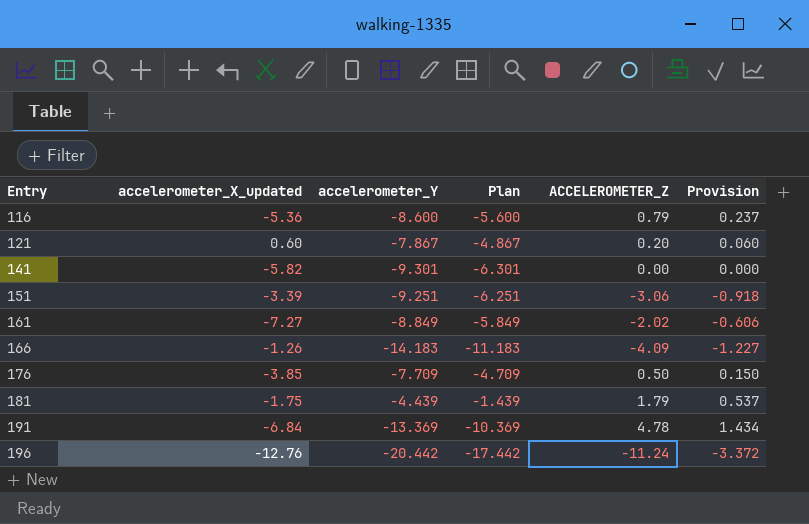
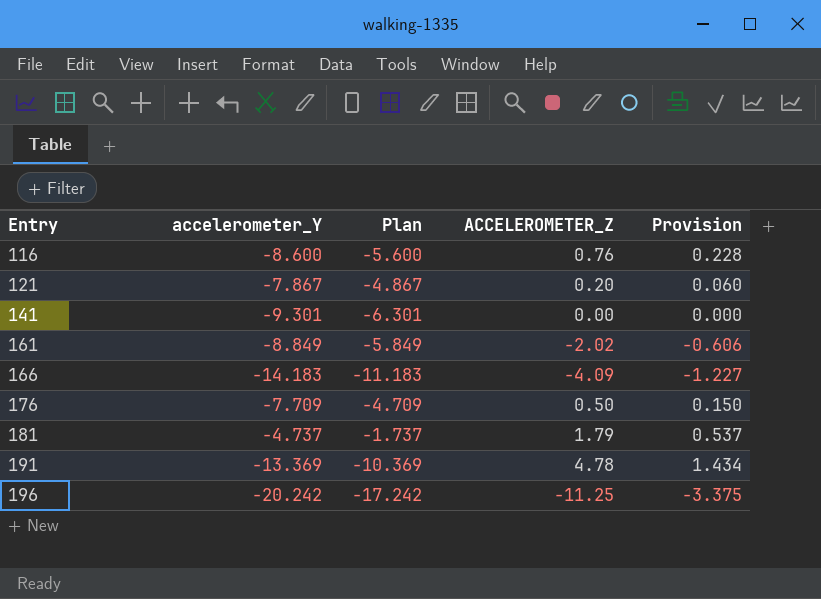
column accelerometer_X_updated | position: 2 -> none
row 151: -3.39 | -9.251 | -6.251 | -3.06 | -0.918 -> none
116 | ACCELEROMETER_Z: 0.79 -> 0.76
116 | Provision: 0.237 -> 0.228
181 | accelerometer_Y: -4.439 -> -4.737
181 | Plan: -1.439 -> -1.737
196 | accelerometer_Y: -20.442 -> -20.242
196 | Plan: -17.442 -> -17.242
196 | ACCELEROMETER_Z: -11.24 -> -11.25
196 | Provision: -3.372 -> -3.375

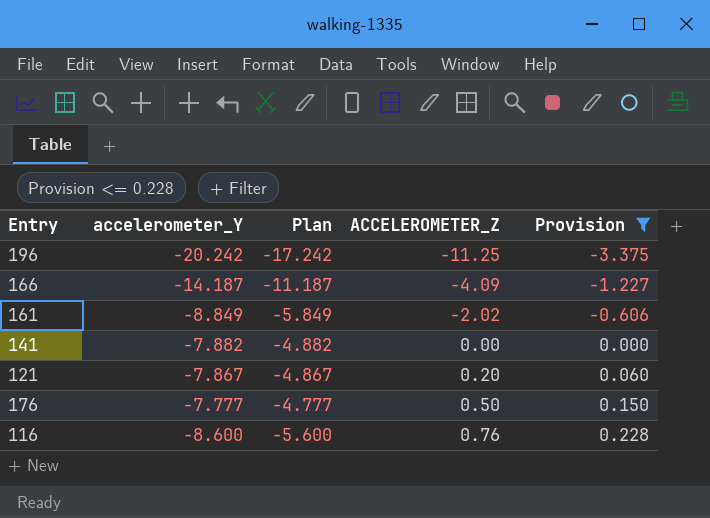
filter: none -> Provision <= 0.228
row order: Entry ascending -> ACCELEROMETER_Z ascending
166 | accelerometer_Y: -14.183 -> -14.187
166 | Plan: -11.183 -> -11.187
141 | accelerometer_Y: -9.301 -> -7.882
141 | Plan: -6.301 -> -4.882
176 | accelerometer_Y: -7.709 -> -7.777
176 | Plan: -4.709 -> -4.777

